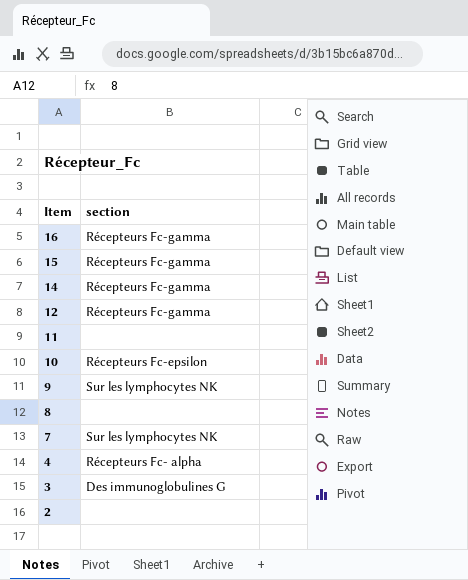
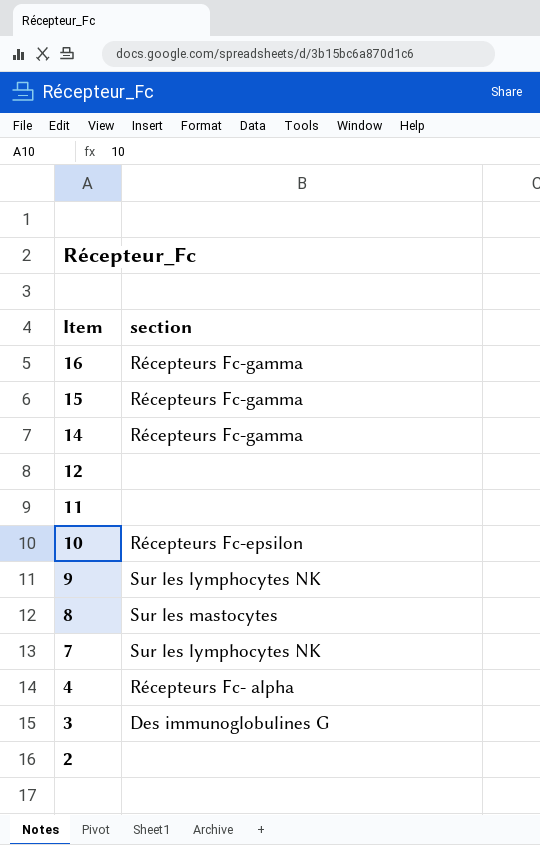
12 | section: Récepteurs Fc-gamma -> none
8 | section: none -> Sur les mastocytes

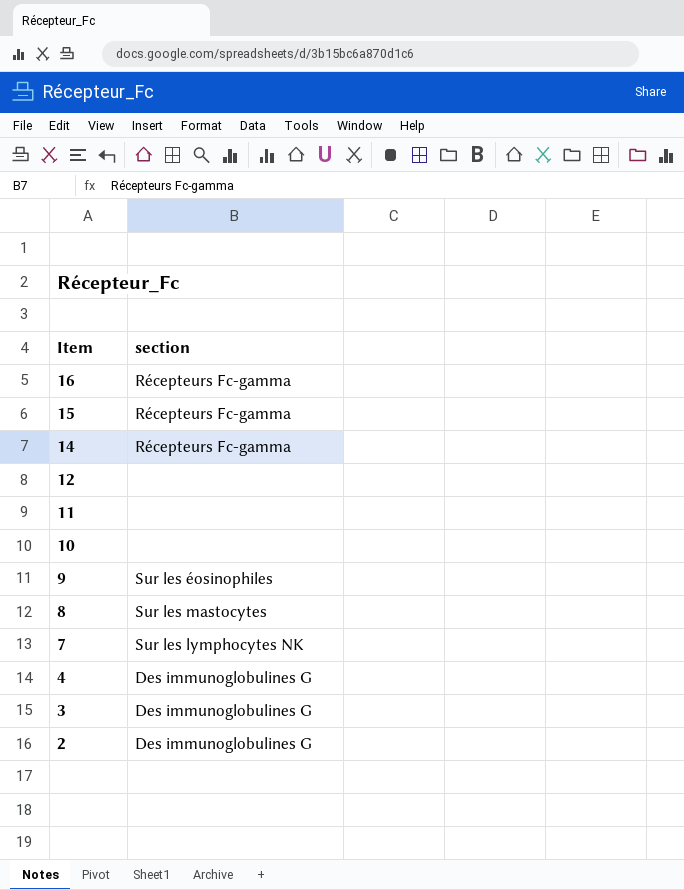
10 | section: Récepteurs Fc-epsilon -> none
9 | section: Sur les lymphocytes NK -> Sur les éosinophiles
4 | section: Récepteurs Fc- alpha -> Des immunoglobulines G
2 | section: none -> Des immunoglobulines G

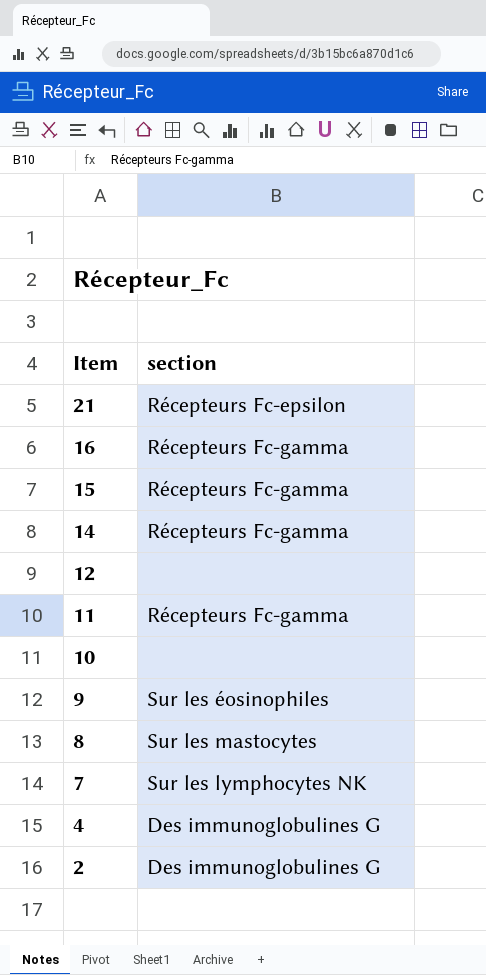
row 3: Des immunoglobulines G -> none
row 21: none -> Récepteurs Fc-epsilon
11 | section: none -> Récepteurs Fc-gamma

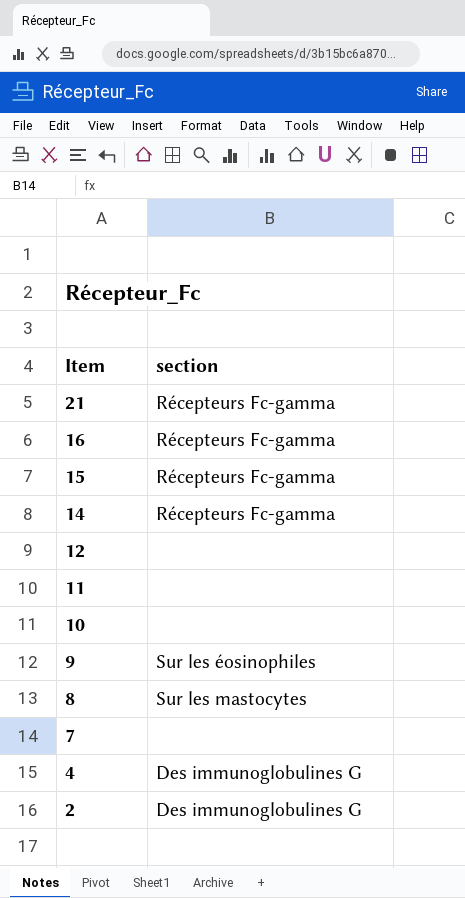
21 | section: Récepteurs Fc-epsilon -> Récepteurs Fc-gamma
11 | section: Récepteurs Fc-gamma -> none
7 | section: Sur les lymphocytes NK -> none

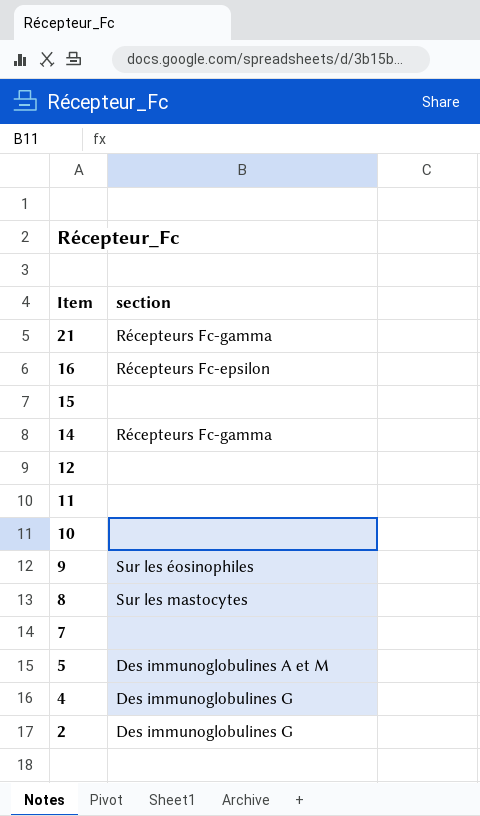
16 | section: Récepteurs Fc-gamma -> Récepteurs Fc-epsilon
15 | section: Récepteurs Fc-gamma -> none
row 5: none -> Des immunoglobulines A et M

